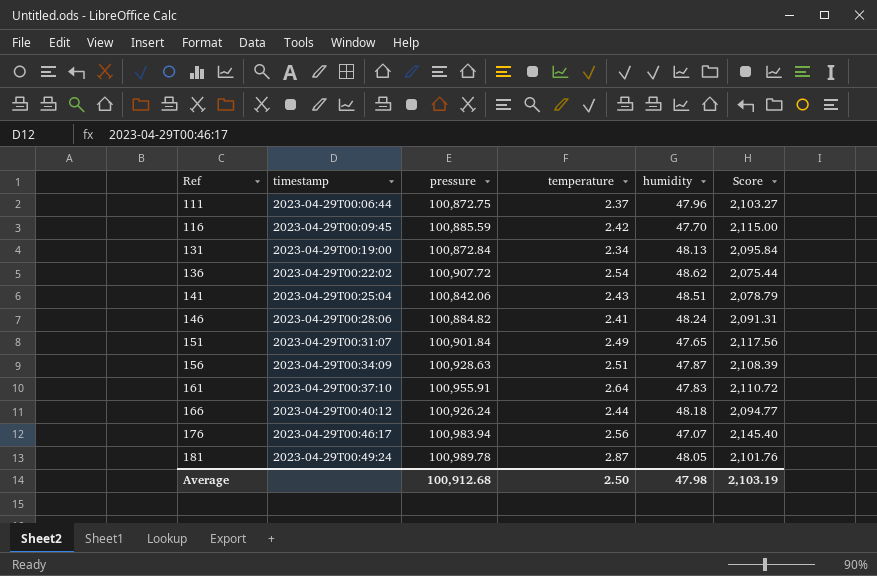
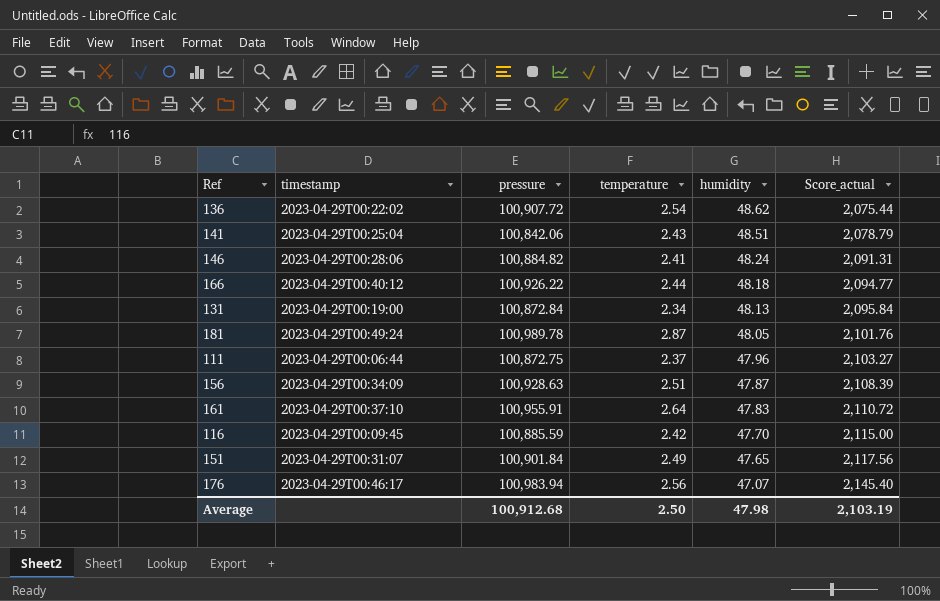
row order: Ref ascending -> humidity descending
column name: Score -> Score_actual
166 | pressure: 100,926.24 -> 100,926.22

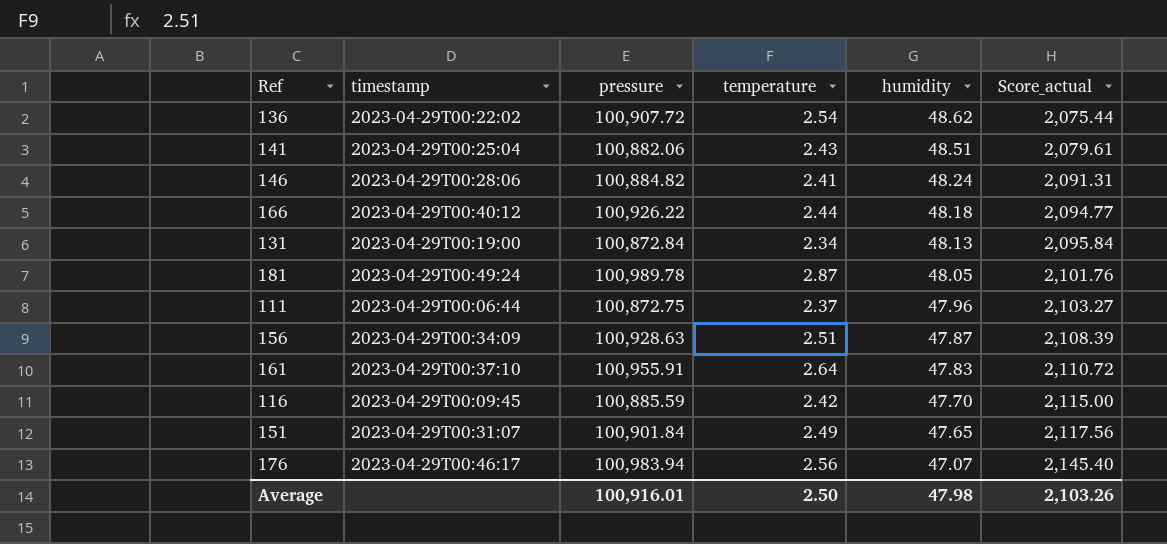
141 | pressure: 100,842.06 -> 100,882.06
141 | Score_actual: 2,078.79 -> 2,079.61
Average | pressure: 100,912.68 -> 100,916.01
Average | Score_actual: 2,103.19 -> 2,103.26

